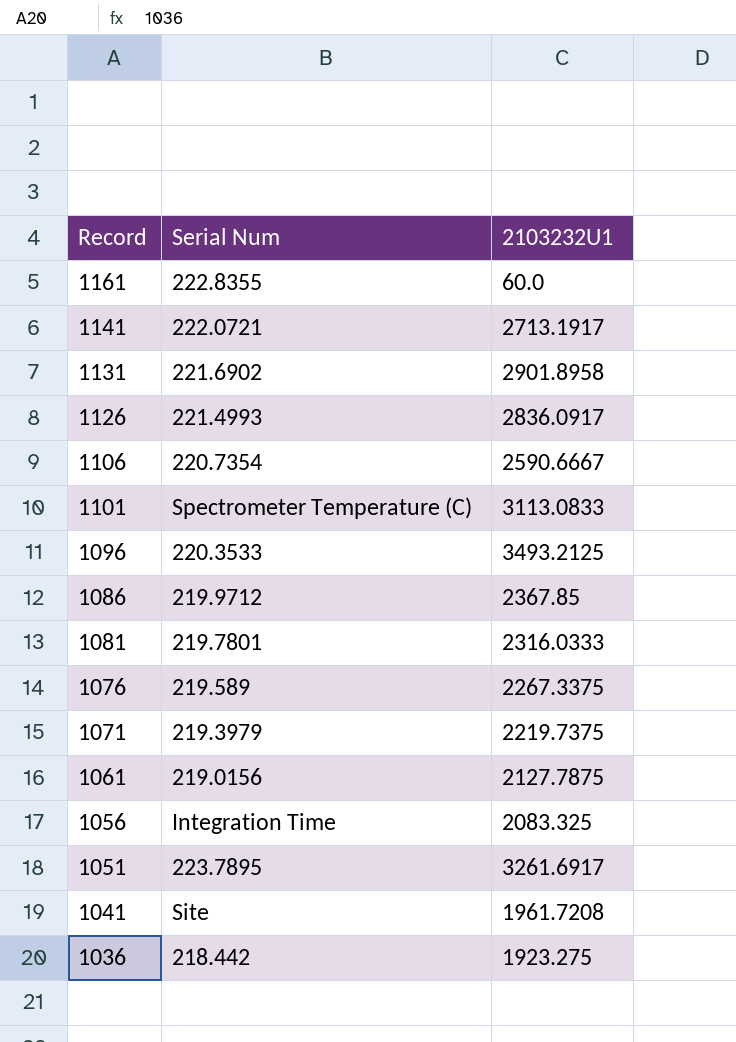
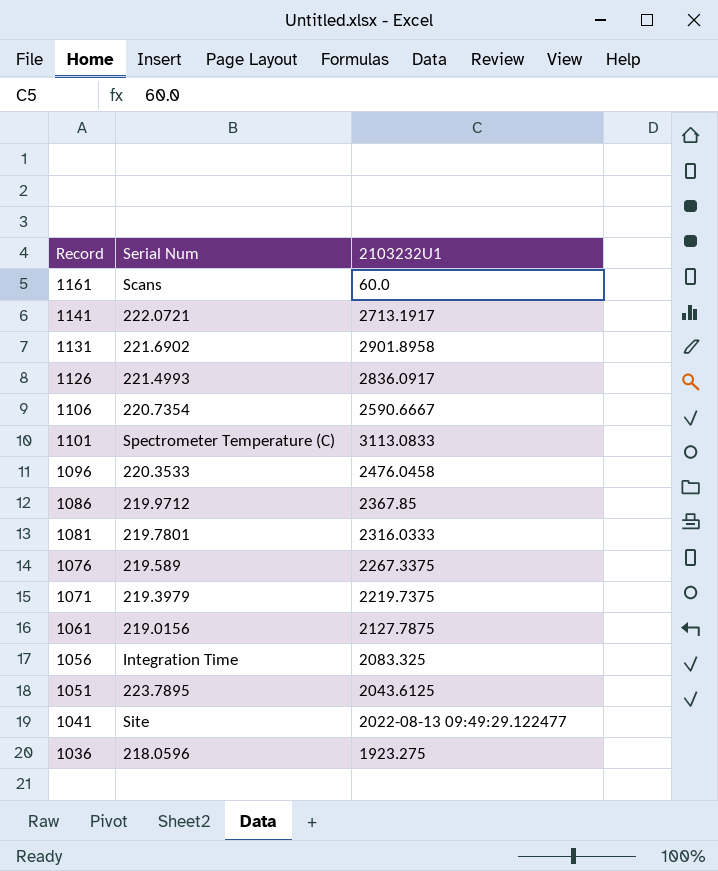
1161 | Serial Num: 222.8355 -> Scans
1096 | 2103232U1: 3493.2125 -> 2476.0458
1051 | 2103232U1: 3261.6917 -> 2043.6125
1041 | 2103232U1: 1961.7208 -> 2022-08-13 09:49:29.122477
1036 | Serial Num: 218.442 -> 218.0596

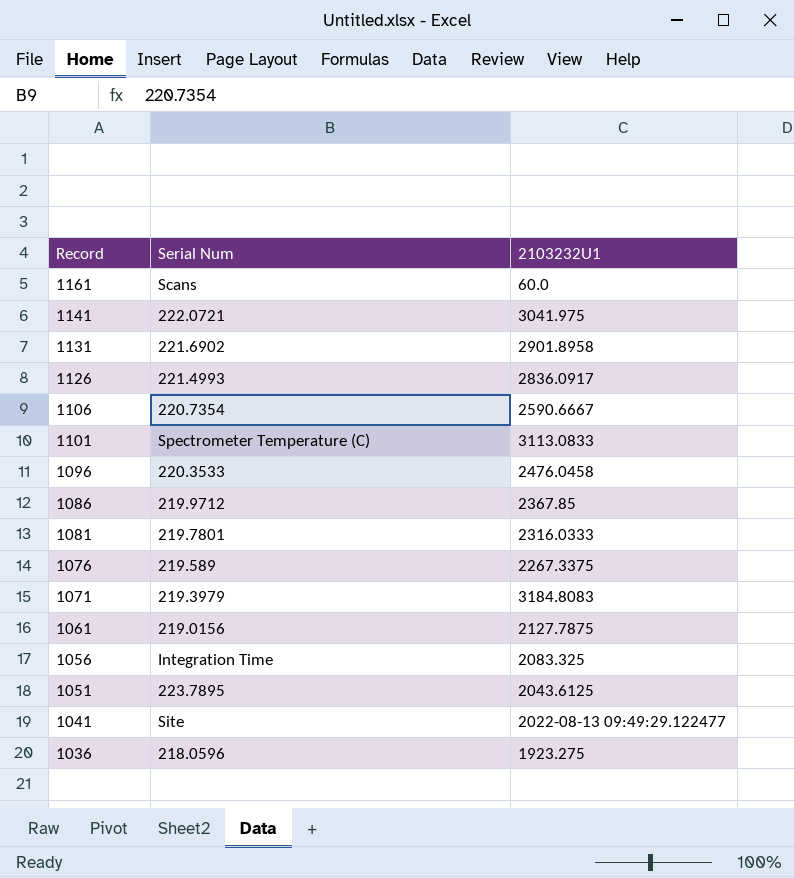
1141 | 2103232U1: 2713.1917 -> 3041.975
1071 | 2103232U1: 2219.7375 -> 3184.8083

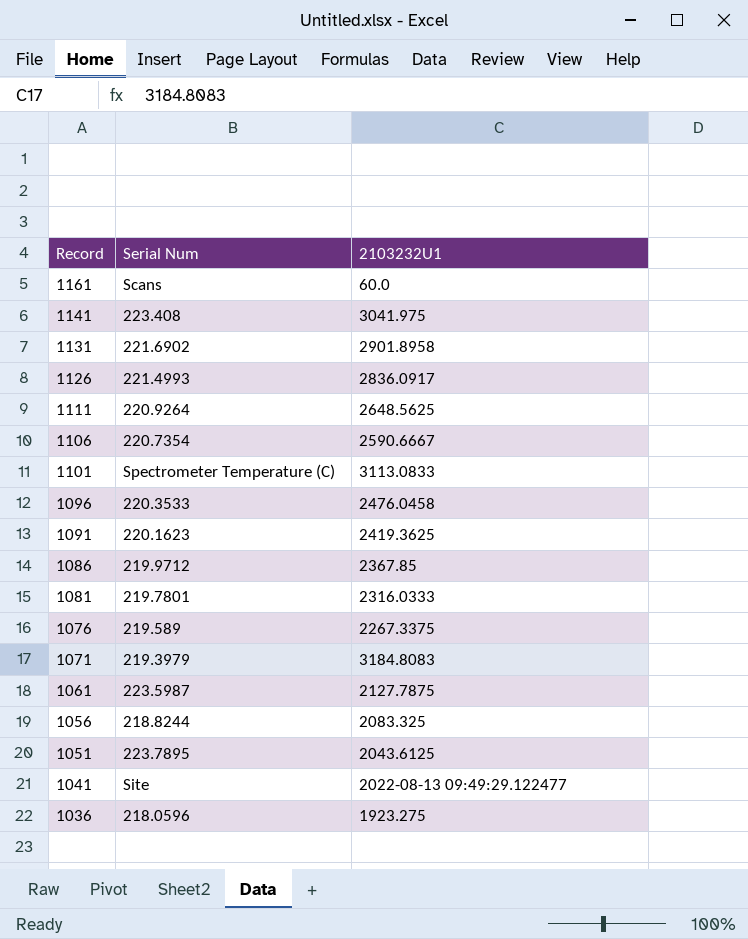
1141 | Serial Num: 222.0721 -> 223.408
row 1111: none -> 220.9264 | 2648.5625
row 1091: none -> 220.1623 | 2419.3625
1061 | Serial Num: 219.0156 -> 223.5987
1056 | Serial Num: Integration Time -> 218.8244

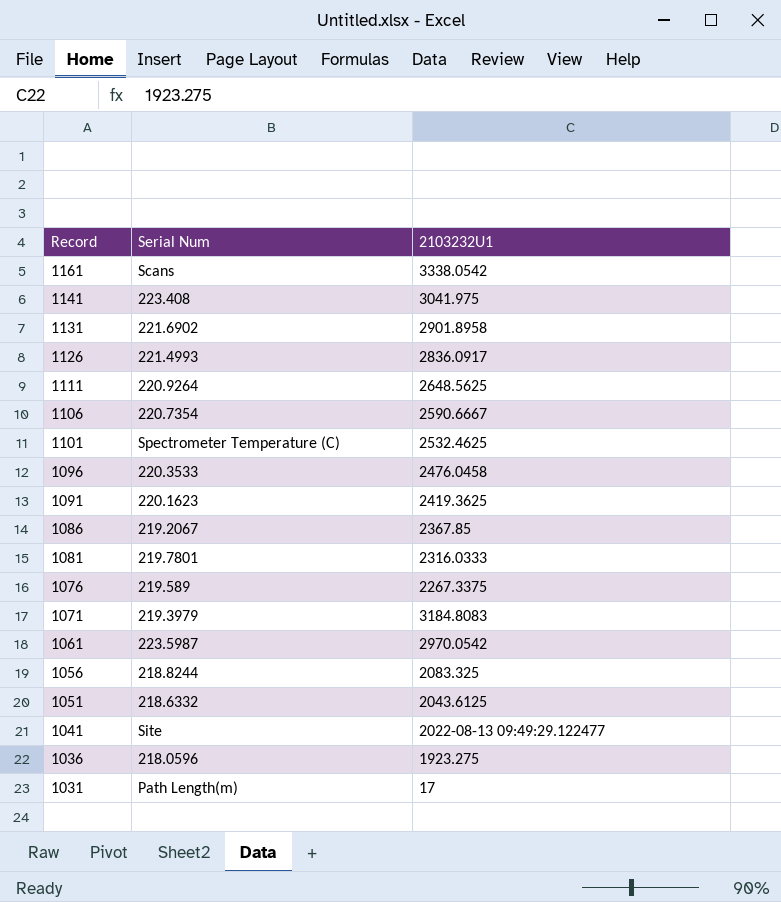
1161 | 2103232U1: 60.0 -> 3338.0542
1101 | 2103232U1: 3113.0833 -> 2532.4625
1086 | Serial Num: 219.9712 -> 219.2067
1061 | 2103232U1: 2127.7875 -> 2970.0542
1051 | Serial Num: 223.7895 -> 218.6332
row 1031: none -> Path Length(m) | 17

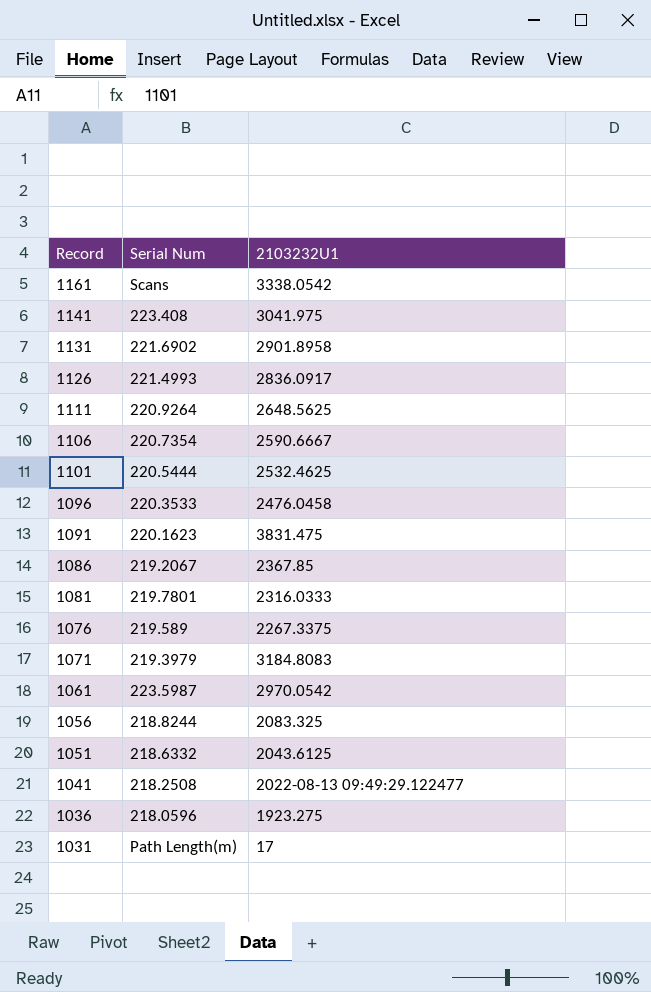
1101 | Serial Num: Spectrometer Temperature (C) -> 220.5444
1091 | 2103232U1: 2419.3625 -> 3831.475
1041 | Serial Num: Site -> 218.2508

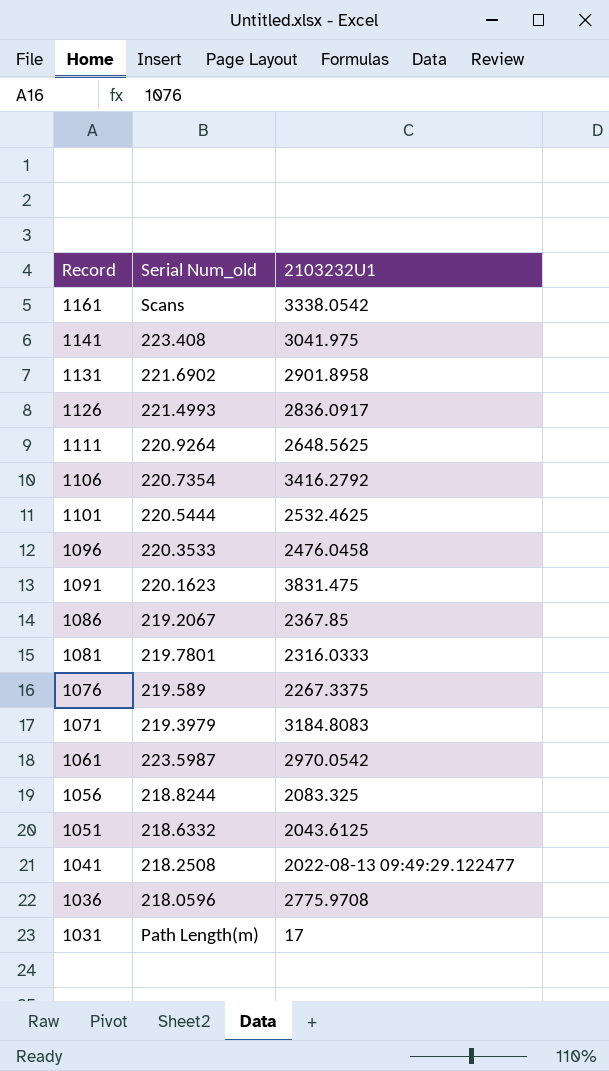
column name: Serial Num -> Serial Num_old
1106 | 2103232U1: 2590.6667 -> 3416.2792
1036 | 2103232U1: 1923.275 -> 2775.9708

